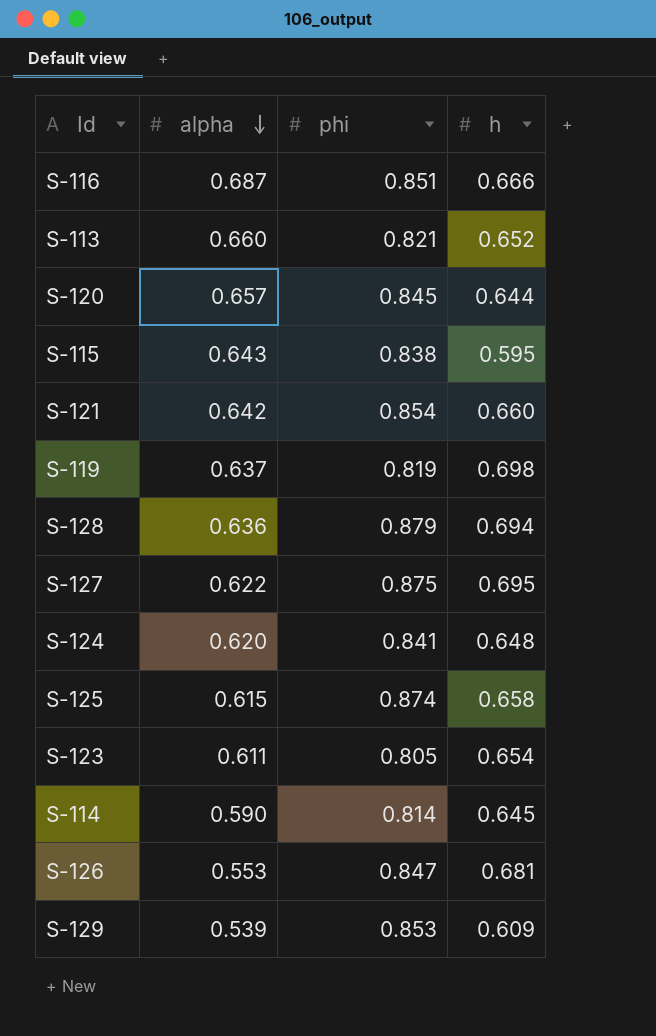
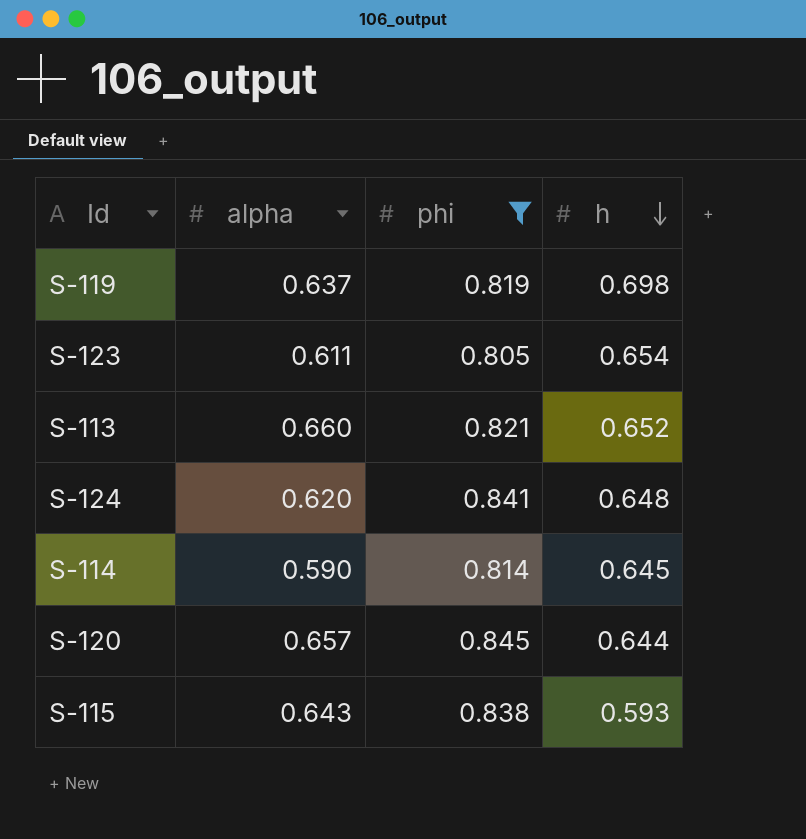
filter: none -> phi <= 0.845
row order: alpha descending -> h descending
S-115 | h: 0.595 -> 0.593

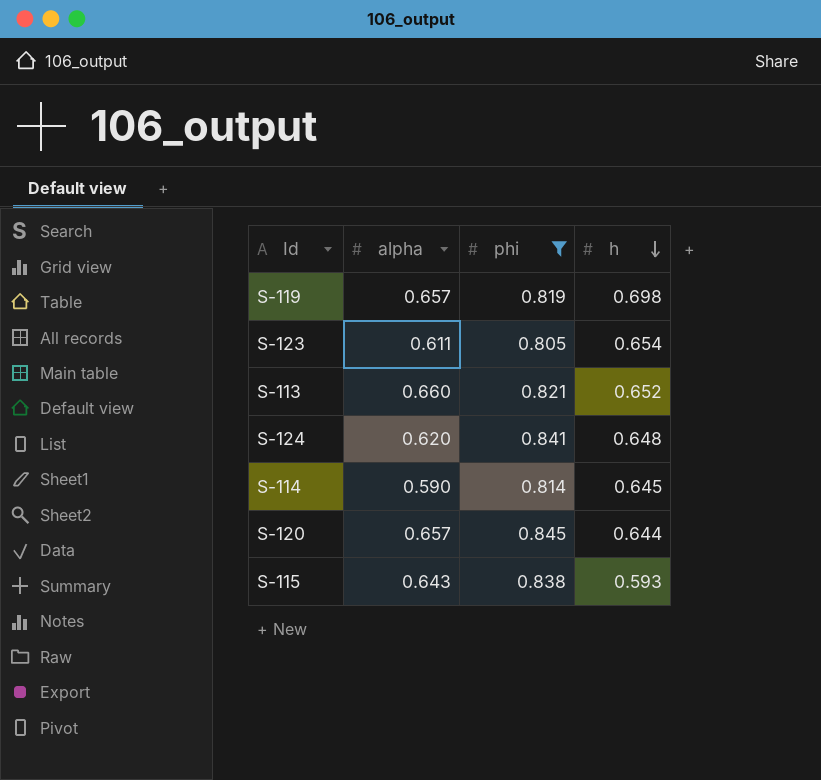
S-119 | alpha: 0.637 -> 0.657

